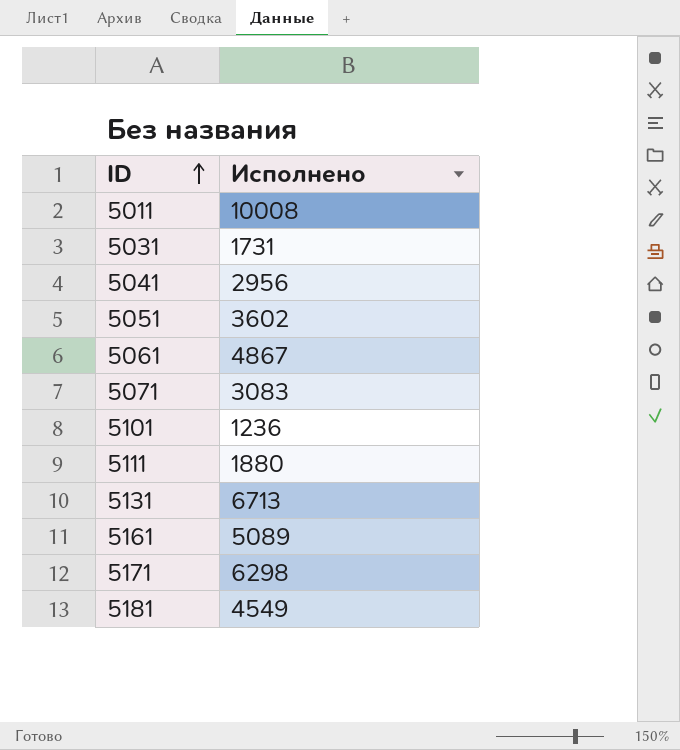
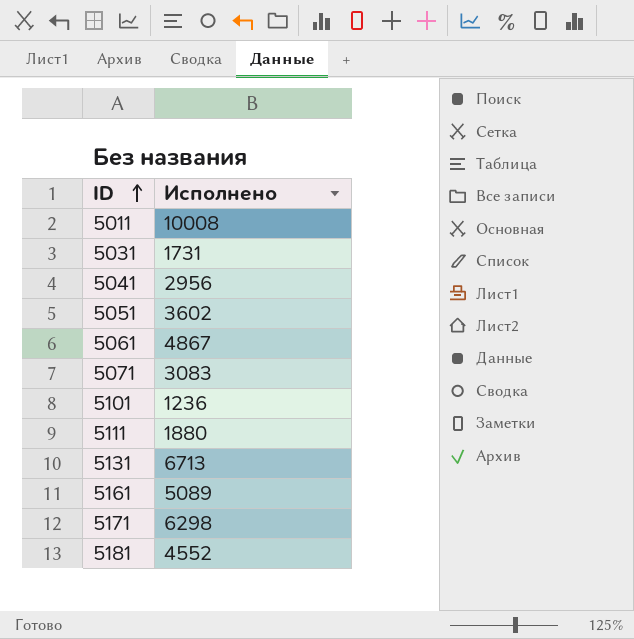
5181 | Исполнено: 4549 -> 4552

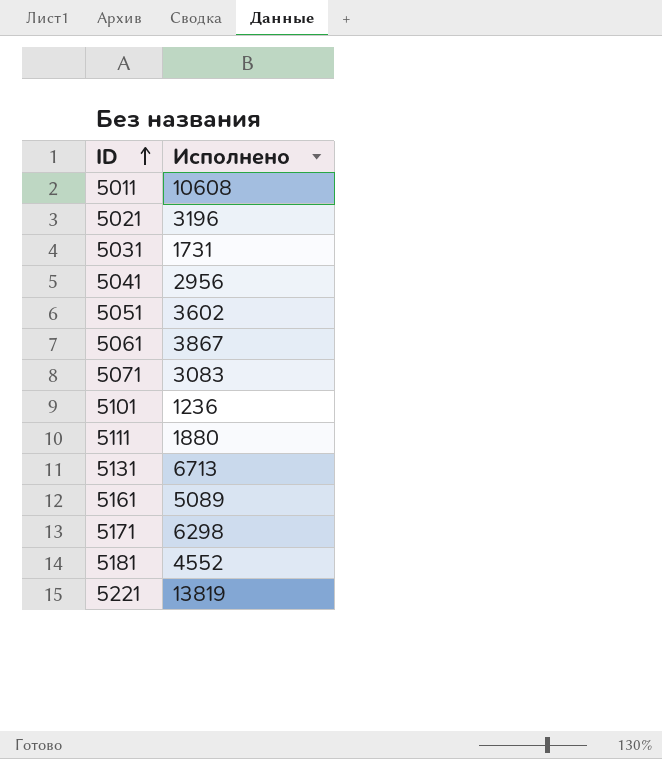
5011 | Исполнено: 10008 -> 10608
row 5021: none -> 3196
5061 | Исполнено: 4867 -> 3867
row 5221: none -> 13819

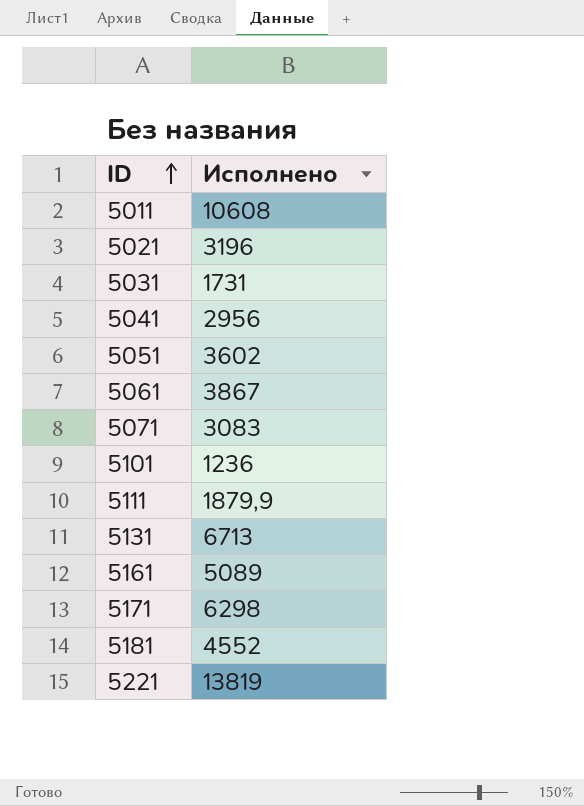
5111 | Исполнено: 1880 -> 1879,9

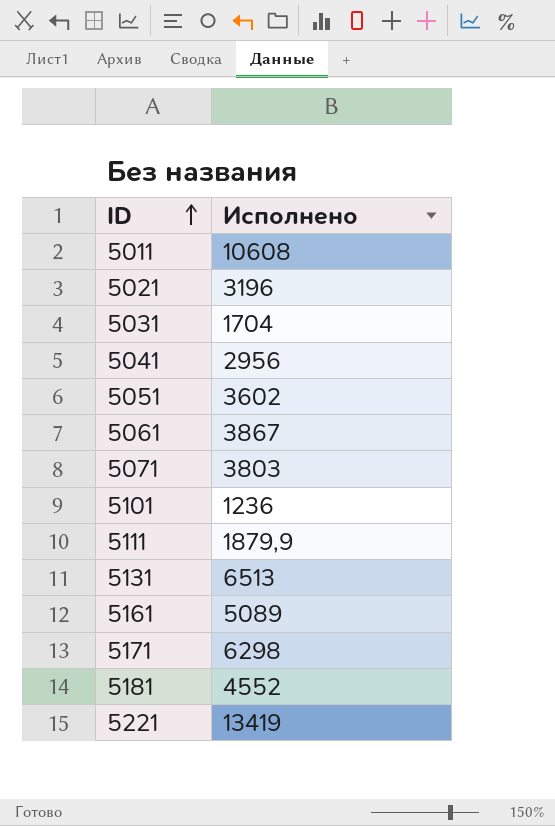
5031 | Исполнено: 1731 -> 1704
5071 | Исполнено: 3083 -> 3803
5131 | Исполнено: 6713 -> 6513
5221 | Исполнено: 13819 -> 13419

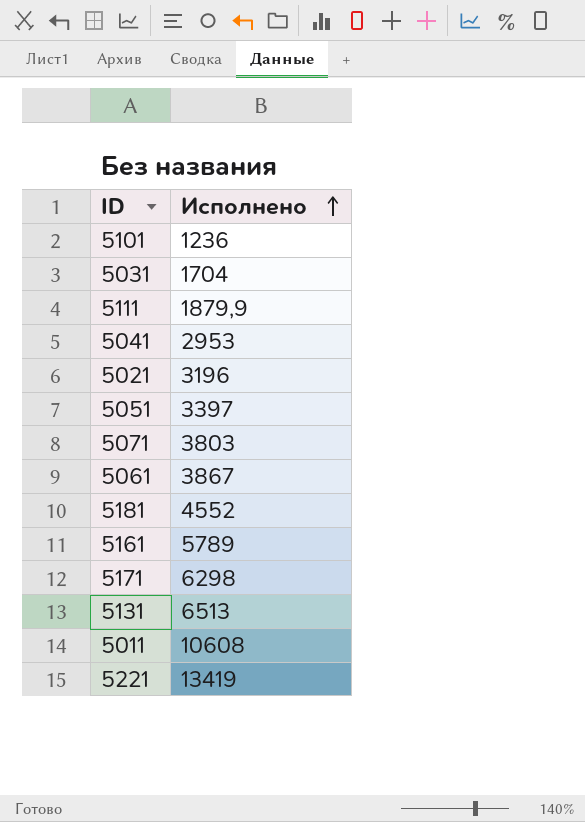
row order: ID ascending -> Исполнено ascending
5041 | Исполнено: 2956 -> 2953
5051 | Исполнено: 3602 -> 3397
5161 | Исполнено: 5089 -> 5789

